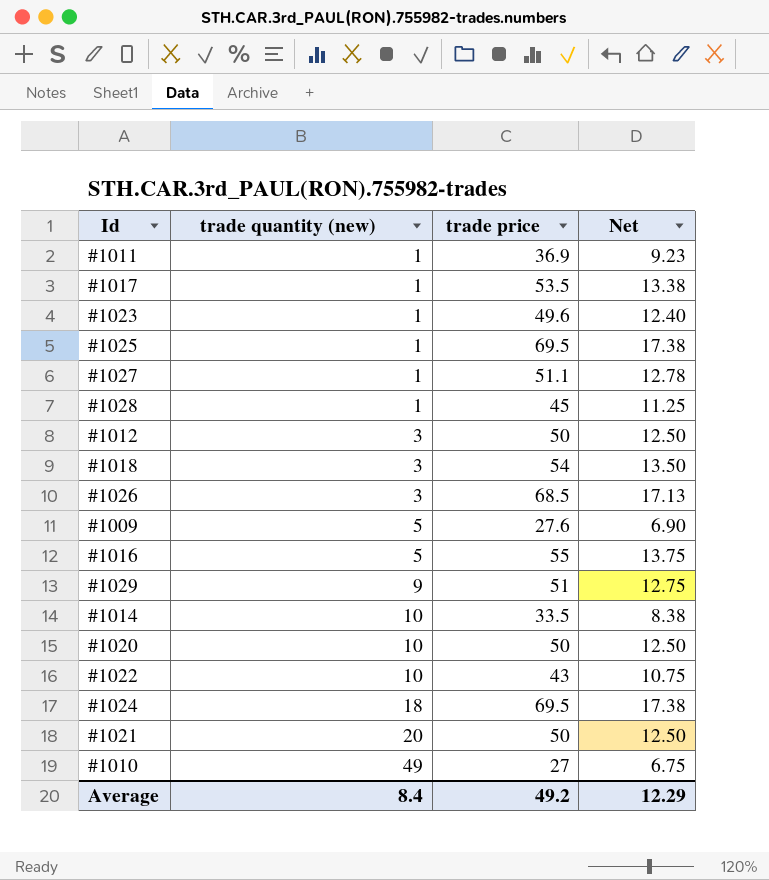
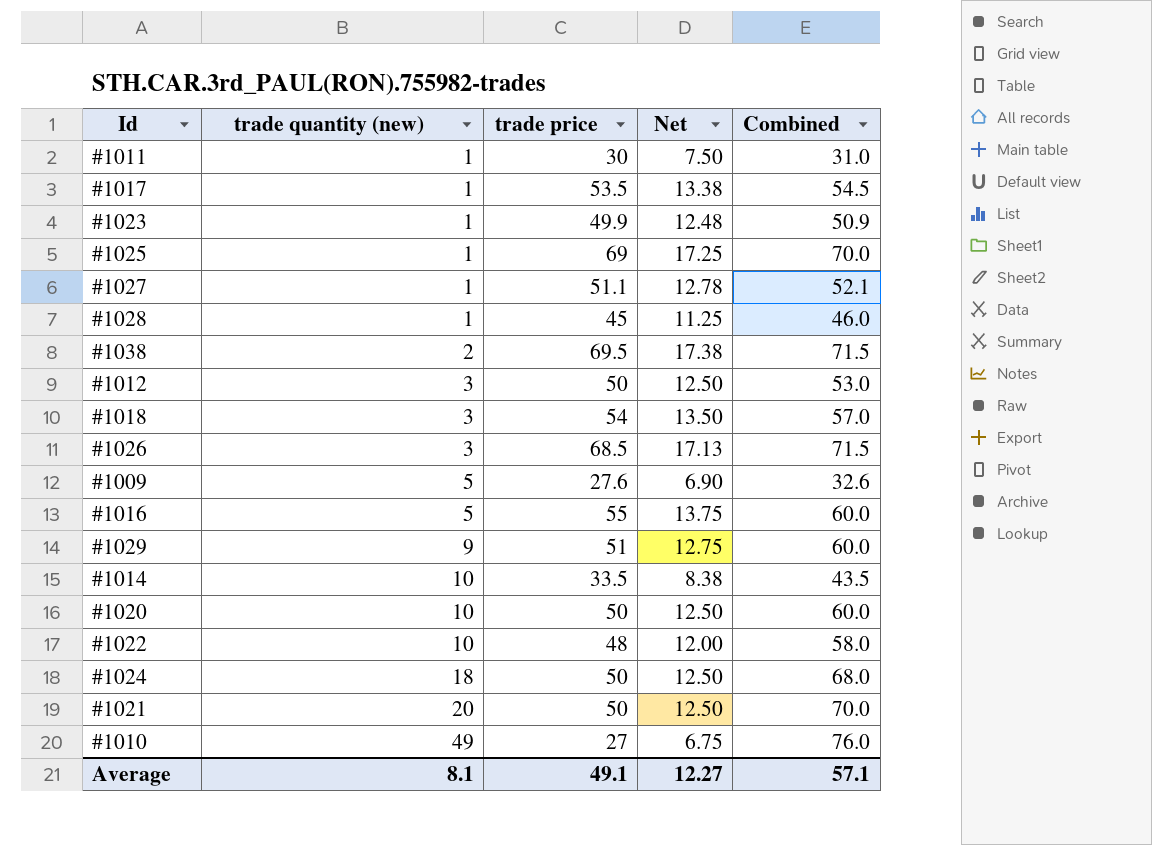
column Combined | formula: none -> [trade quantity (new)] + [trade price]
#1011 | trade price: 36.9 -> 30
#1011 | Net: 9.23 -> 7.50
#1023 | trade price: 49.6 -> 49.9
#1023 | Net: 12.40 -> 12.48
#1025 | trade price: 69.5 -> 69
#1025 | Net: 17.38 -> 17.25
row #1038: none -> 2 | 69.5 | 17.38 | 71.5
#1022 | trade price: 43 -> 48
#1022 | Net: 10.75 -> 12.00
#1024 | trade price: 69.5 -> 50
#1024 | Net: 17.38 -> 12.50
Average | trade quantity (new): 8.4 -> 8.1
Average | trade price: 49.2 -> 49.1
Average | Net: 12.29 -> 12.27

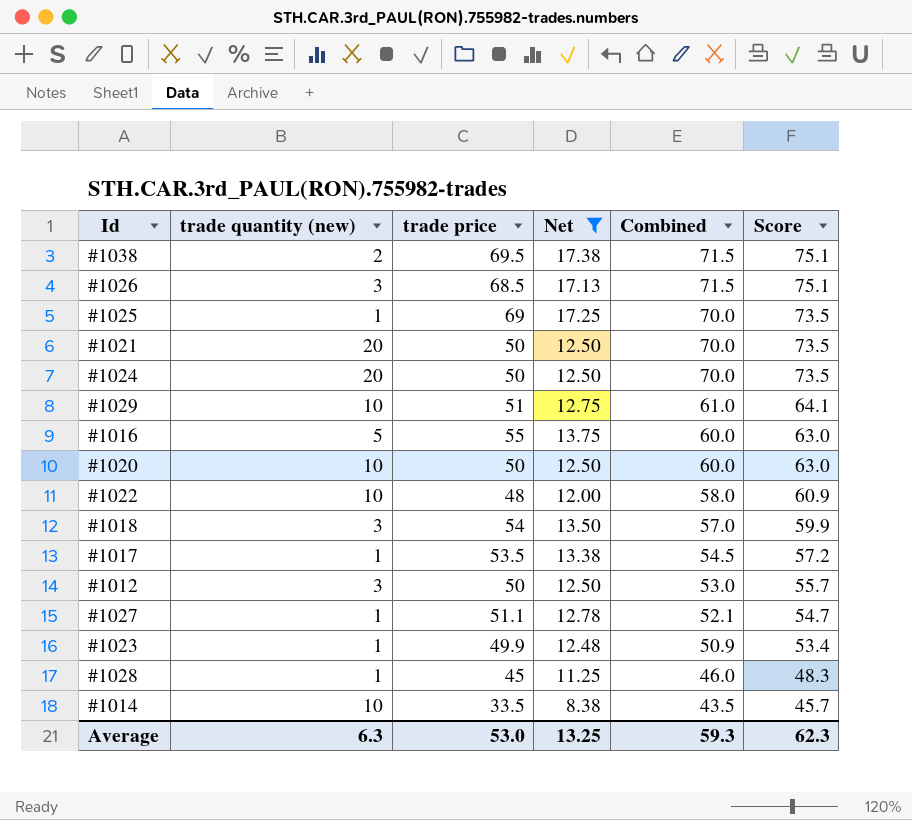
filter: none -> Net >= 8.38
row order: trade quantity (new) ascending -> Combined descending
column Score | formula: none -> [Combined] * 1.05
#1024 | trade quantity (new): 18 -> 20
#1024 | Combined: 68.0 -> 70.0
#1029 | trade quantity (new): 9 -> 10
#1029 | Combined: 60.0 -> 61.0
Average | trade quantity (new): 8.1 -> 6.3
Average | trade price: 49.1 -> 53.0
Average | Net: 12.27 -> 13.25
Average | Combined: 57.1 -> 59.3

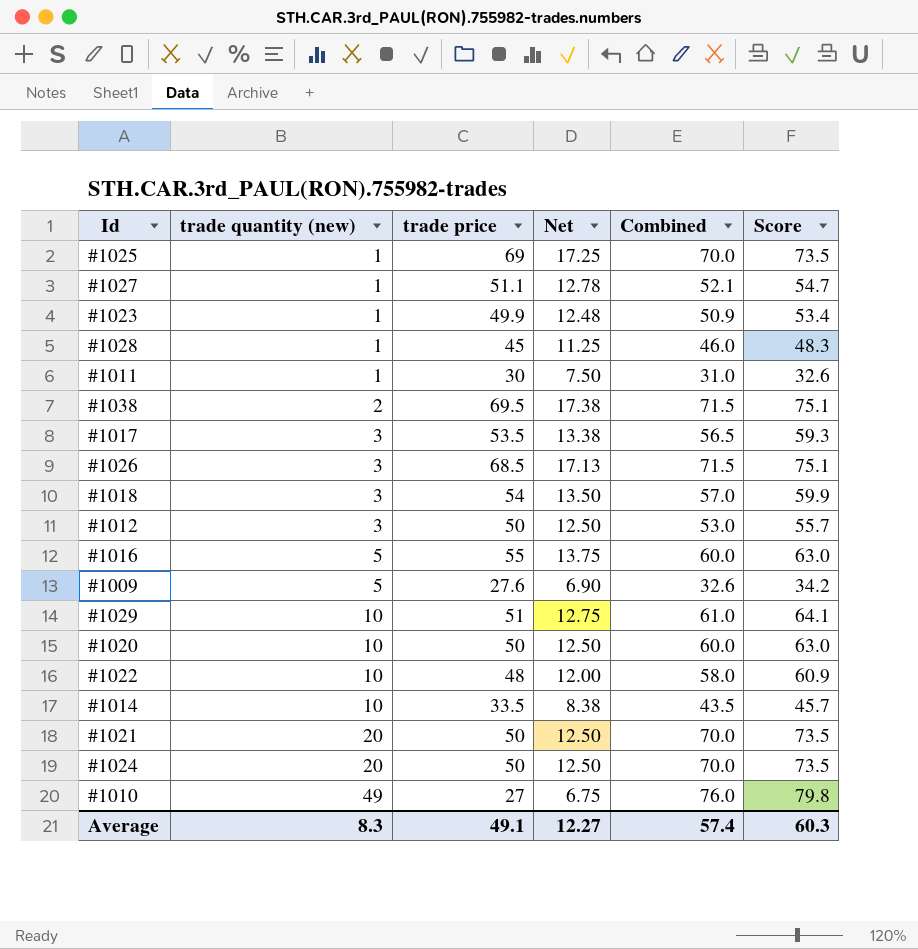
filter: Net >= 8.38 -> none
row order: Combined descending -> trade quantity (new) ascending
#1017 | trade quantity (new): 1 -> 3
#1017 | Combined: 54.5 -> 56.5
#1017 | Score: 57.2 -> 59.3
Average | trade quantity (new): 6.3 -> 8.3
Average | trade price: 53.0 -> 49.1
Average | Net: 13.25 -> 12.27
Average | Combined: 59.3 -> 57.4
Average | Score: 62.3 -> 60.3

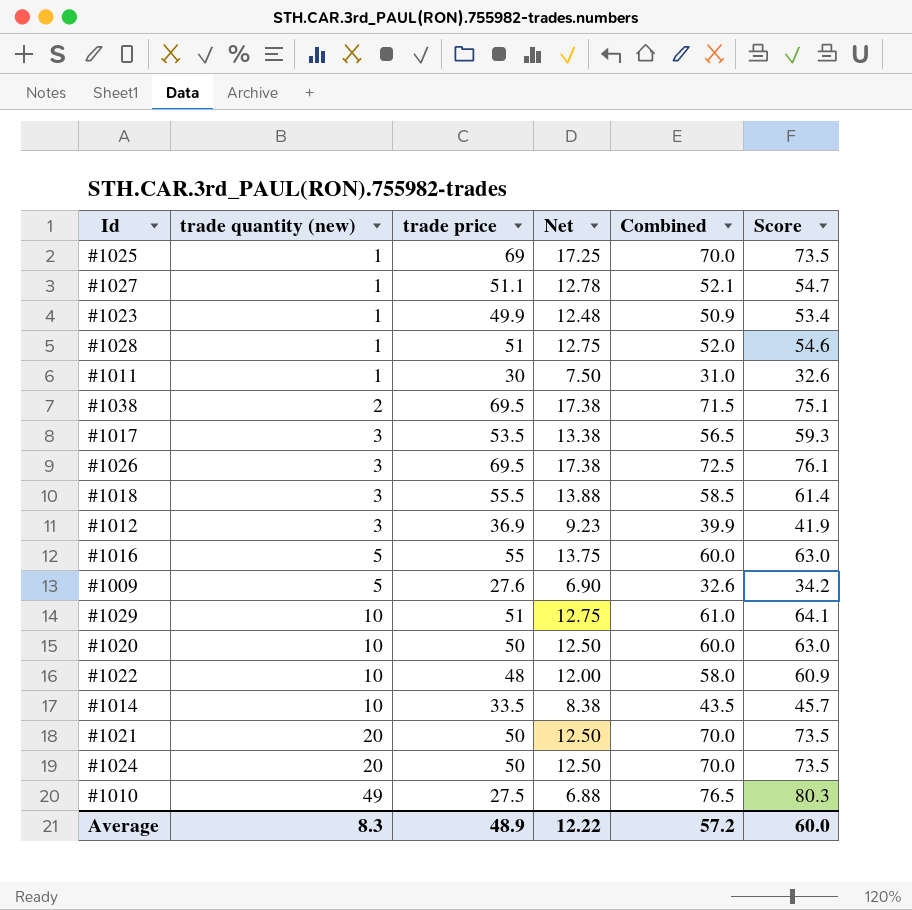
#1028 | trade price: 45 -> 51
#1028 | Net: 11.25 -> 12.75
#1028 | Combined: 46.0 -> 52.0
#1028 | Score: 48.3 -> 54.6
#1026 | trade price: 68.5 -> 69.5
#1026 | Net: 17.13 -> 17.38
#1026 | Combined: 71.5 -> 72.5
#1026 | Score: 75.1 -> 76.1
#1018 | trade price: 54 -> 55.5
#1018 | Net: 13.50 -> 13.88
#1018 | Combined: 57.0 -> 58.5
#1018 | Score: 59.9 -> 61.4
#1012 | trade price: 50 -> 36.9
#1012 | Net: 12.50 -> 9.23
#1012 | Combined: 53.0 -> 39.9
#1012 | Score: 55.7 -> 41.9
#1010 | trade price: 27 -> 27.5
#1010 | Net: 6.75 -> 6.88
#1010 | Combined: 76.0 -> 76.5
#1010 | Score: 79.8 -> 80.3
Average | trade price: 49.1 -> 48.9
Average | Net: 12.27 -> 12.22
Average | Combined: 57.4 -> 57.2
Average | Score: 60.3 -> 60.0

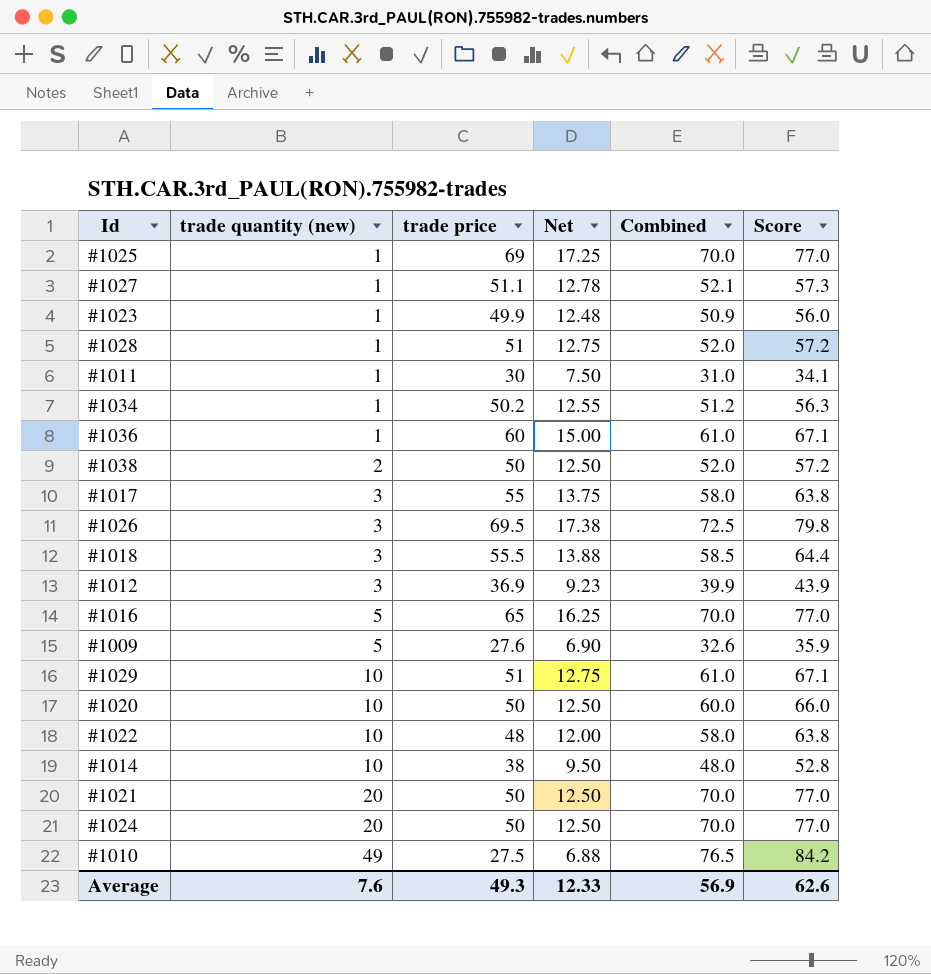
column Score | formula: [Combined] * 1.05 -> [Combined] * 1.1
row #1034: none -> 1 | 50.2 | 12.55 | 51.2 | 56.3
row #1036: none -> 1 | 60 | 15.00 | 61.0 | 67.1
#1038 | trade price: 69.5 -> 50
#1038 | Net: 17.38 -> 12.50
#1038 | Combined: 71.5 -> 52.0
#1017 | trade price: 53.5 -> 55
#1017 | Net: 13.38 -> 13.75
#1017 | Combined: 56.5 -> 58.0
#1016 | trade price: 55 -> 65
#1016 | Net: 13.75 -> 16.25
#1016 | Combined: 60.0 -> 70.0
#1014 | trade price: 33.5 -> 38
#1014 | Net: 8.38 -> 9.50
#1014 | Combined: 43.5 -> 48.0
Average | trade quantity (new): 8.3 -> 7.6
Average | trade price: 48.9 -> 49.3
Average | Net: 12.22 -> 12.33
Average | Combined: 57.2 -> 56.9
Average | Score: 60.0 -> 62.6

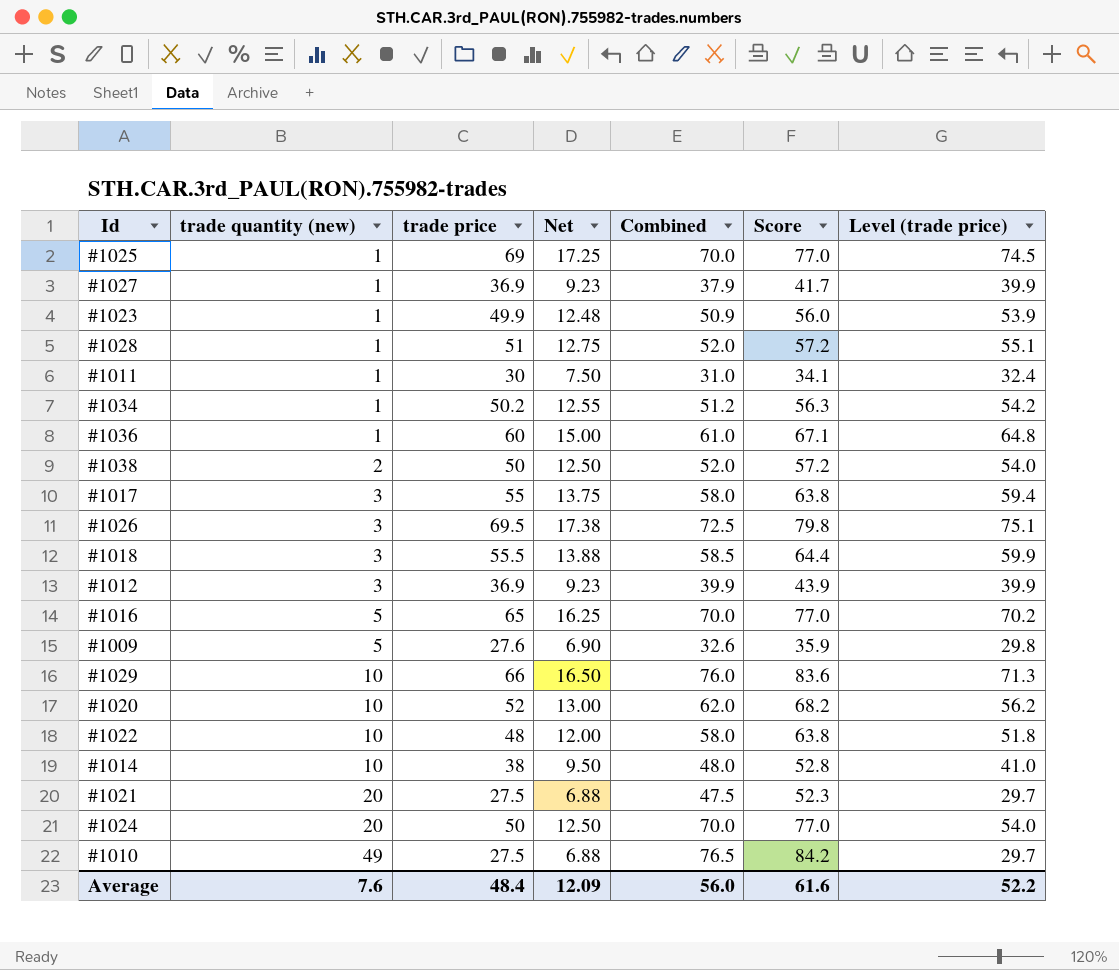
column Level (trade price) | formula: none -> [trade price] * 1.08
#1027 | trade price: 51.1 -> 36.9
#1027 | Net: 12.78 -> 9.23
#1027 | Combined: 52.1 -> 37.9
#1027 | Score: 57.3 -> 41.7
#1029 | trade price: 51 -> 66
#1029 | Net: 12.75 -> 16.50
#1029 | Combined: 61.0 -> 76.0
#1029 | Score: 67.1 -> 83.6
#1020 | trade price: 50 -> 52
#1020 | Net: 12.50 -> 13.00
#1020 | Combined: 60.0 -> 62.0
#1020 | Score: 66.0 -> 68.2
#1021 | trade price: 50 -> 27.5
#1021 | Net: 12.50 -> 6.88
#1021 | Combined: 70.0 -> 47.5
#1021 | Score: 77.0 -> 52.3
Average | trade price: 49.3 -> 48.4
Average | Net: 12.33 -> 12.09
Average | Combined: 56.9 -> 56.0
Average | Score: 62.6 -> 61.6

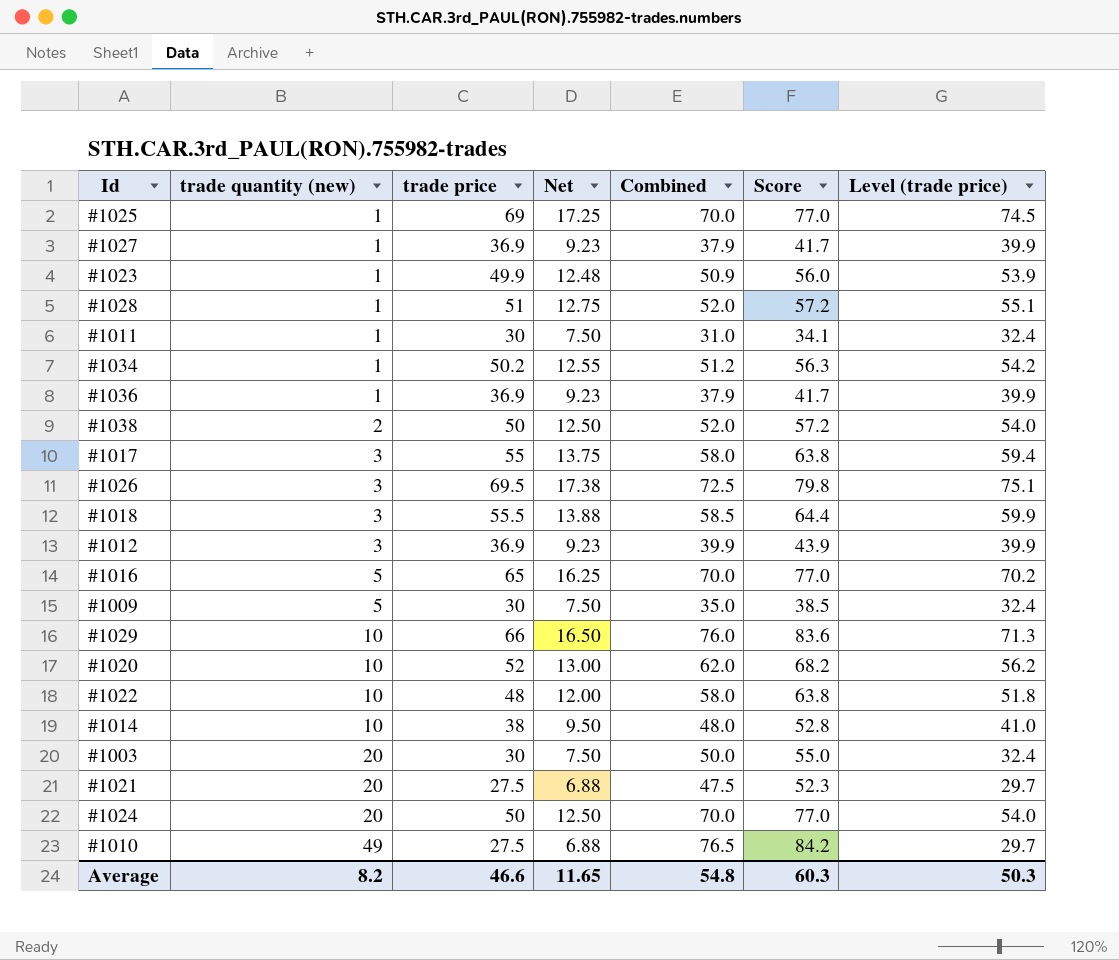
#1036 | trade price: 60 -> 36.9
#1036 | Net: 15.00 -> 9.23
#1036 | Combined: 61.0 -> 37.9
#1036 | Score: 67.1 -> 41.7
#1036 | Level (trade price): 64.8 -> 39.9
#1009 | trade price: 27.6 -> 30
#1009 | Net: 6.90 -> 7.50
#1009 | Combined: 32.6 -> 35.0
#1009 | Score: 35.9 -> 38.5
#1009 | Level (trade price): 29.8 -> 32.4
row #1003: none -> 20 | 30 | 7.50 | 50.0 | 55.0 | 32.4
Average | trade quantity (new): 7.6 -> 8.2
Average | trade price: 48.4 -> 46.6
Average | Net: 12.09 -> 11.65
Average | Combined: 56.0 -> 54.8
Average | Score: 61.6 -> 60.3
Average | Level (trade price): 52.2 -> 50.3

